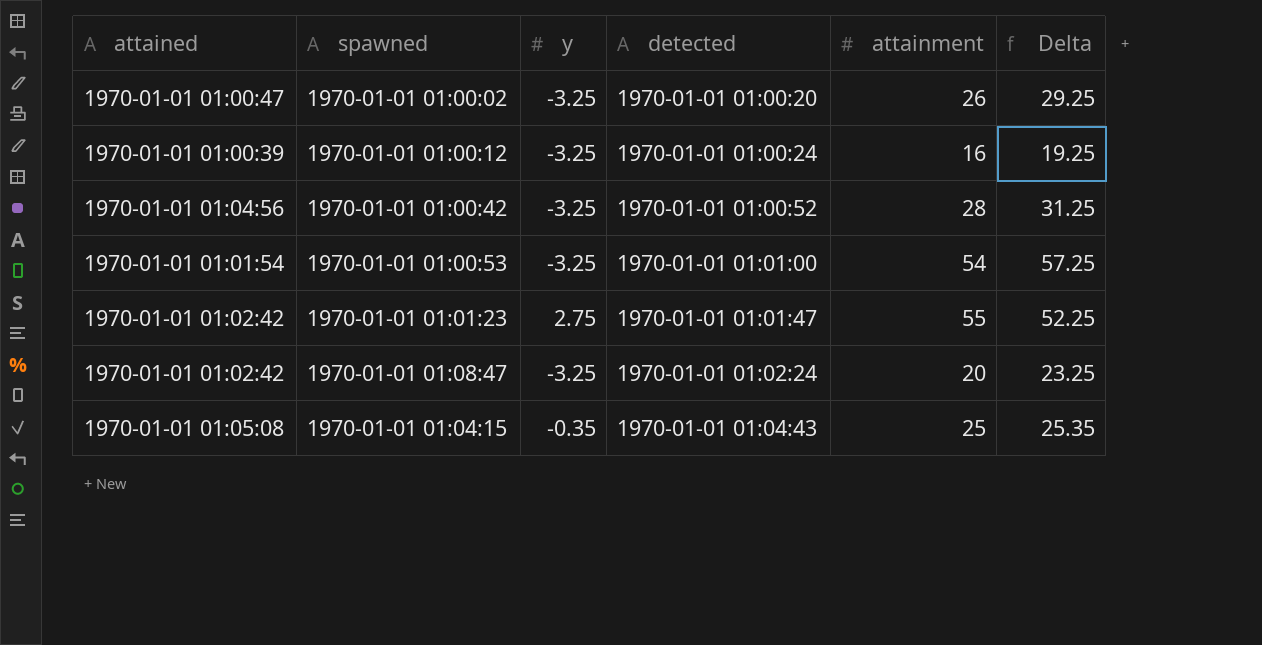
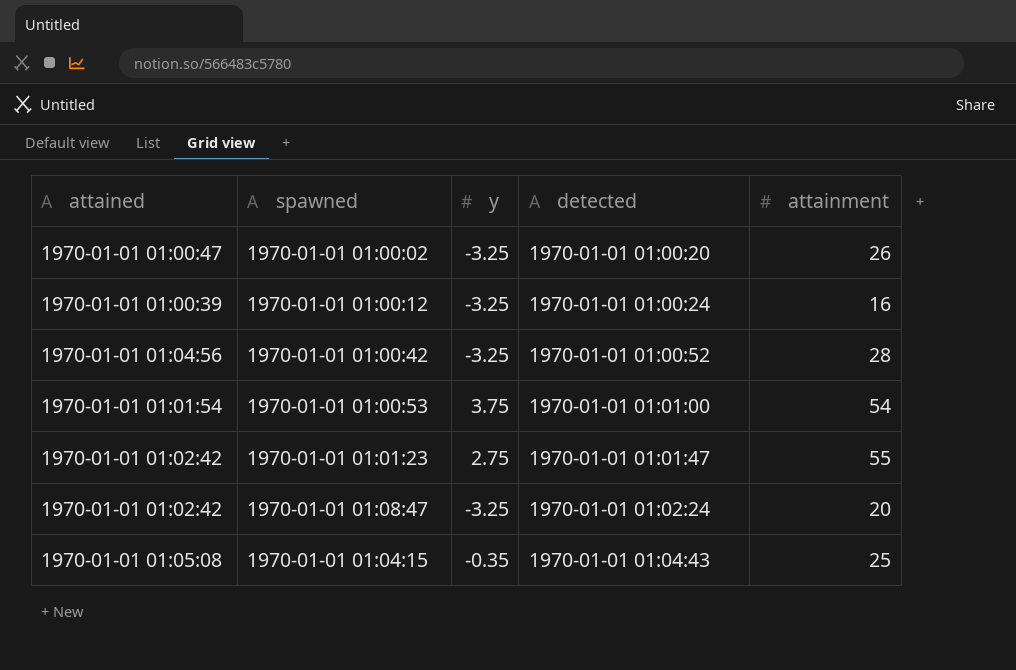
column Delta | formula: [attainment] - [y] -> none
1970-01-01 01:00:53 | y: -3.25 -> 3.75

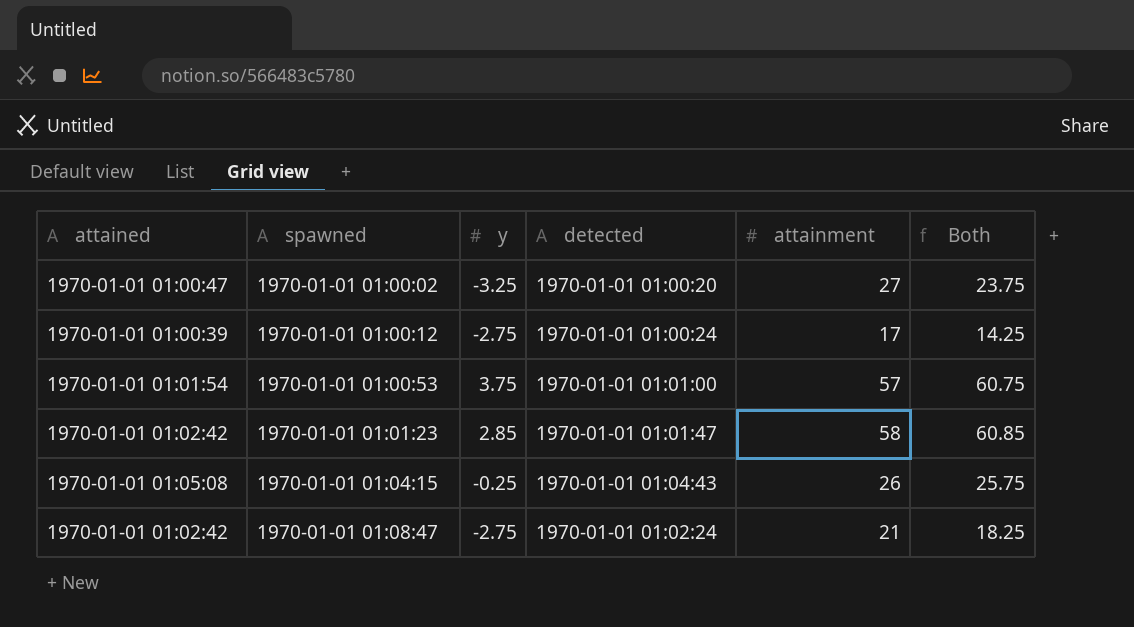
row order: detected ascending -> spawned ascending
column Both | formula: none -> [y] + [attainment]
row 1970-01-01 01:00:42: 1970-01-01 01:04:56 | -3.25 | 1970-01-01 01:00:52 | 28 -> none
1970-01-01 01:00:02 | attainment: 26 -> 27
1970-01-01 01:00:12 | y: -3.25 -> -2.75
1970-01-01 01:00:12 | attainment: 16 -> 17
1970-01-01 01:00:53 | attainment: 54 -> 57
1970-01-01 01:01:23 | y: 2.75 -> 2.85
1970-01-01 01:01:23 | attainment: 55 -> 58
1970-01-01 01:04:15 | y: -0.35 -> -0.25
1970-01-01 01:04:15 | attainment: 25 -> 26
1970-01-01 01:08:47 | y: -3.25 -> -2.75
1970-01-01 01:08:47 | attainment: 20 -> 21

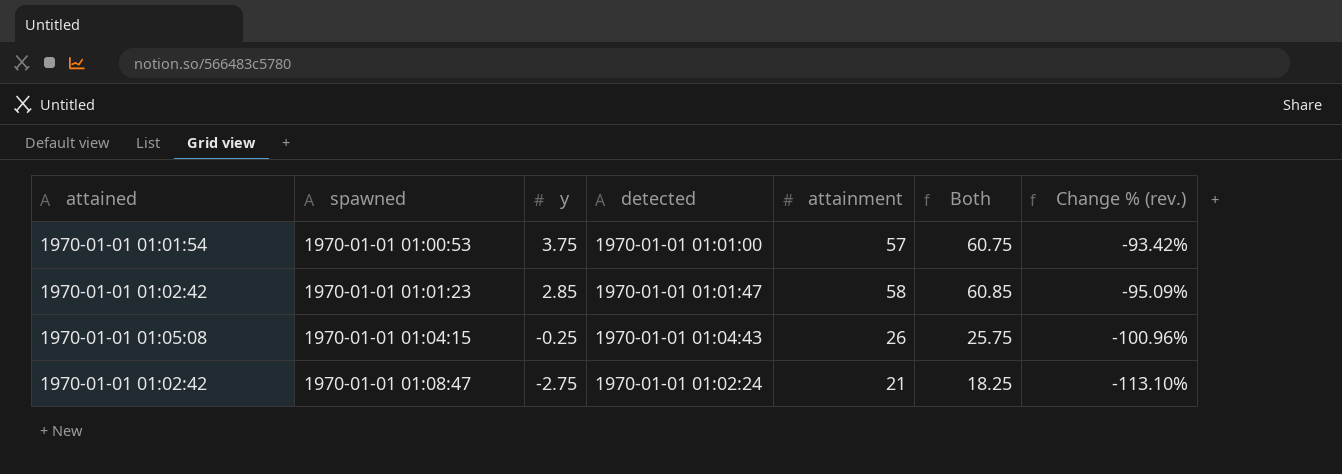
column Change % (rev.) | formula: none -> ([y] - [attainment]) / [attainment]
row 1970-01-01 01:00:02: 1970-01-01 01:00:47 | -3.25 | 1970-01-01 01:00:20 | 27 | 23.75 -> none
row 1970-01-01 01:00:12: 1970-01-01 01:00:39 | -2.75 | 1970-01-01 01:00:24 | 17 | 14.25 -> none

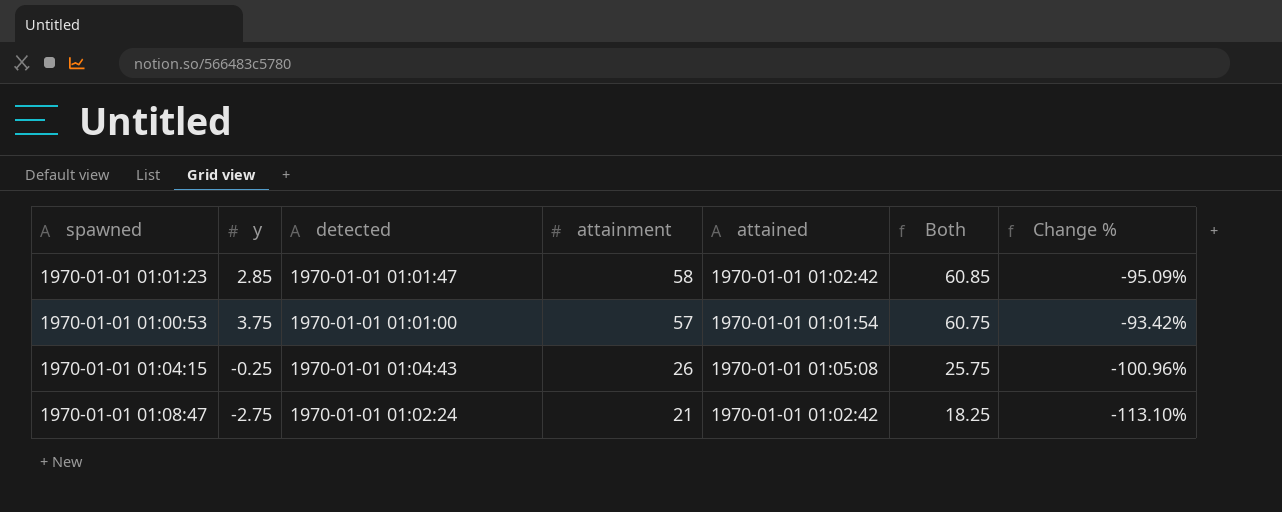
row order: spawned ascending -> attainment descending
column attained | position: 1 -> 5
column name: Change % (rev.) -> Change %

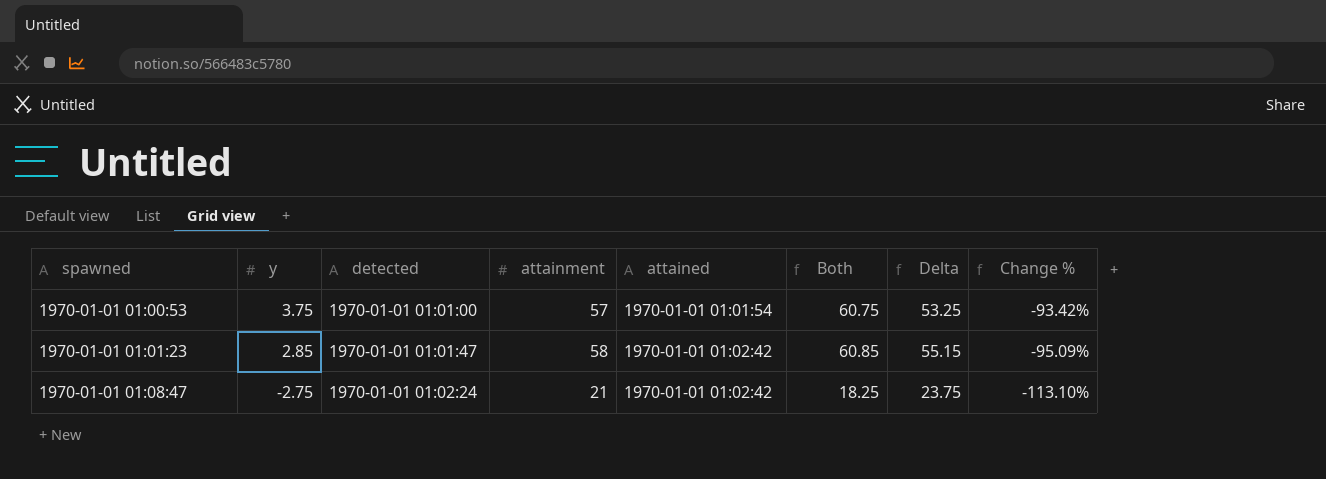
row order: attainment descending -> spawned ascending
column Delta | formula: none -> [attainment] - [y]
row 1970-01-01 01:04:15: -0.25 | 1970-01-01 01:04:43 | 26 | 1970-01-01 01:05:08 | 25.75 | -100.96% -> none

